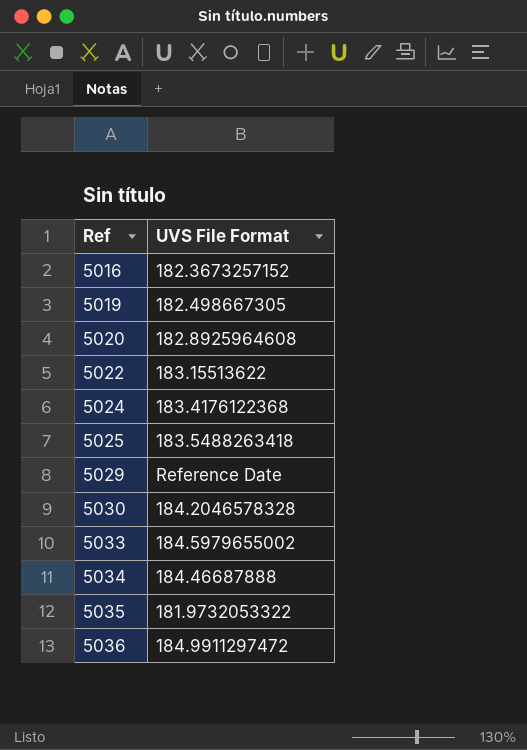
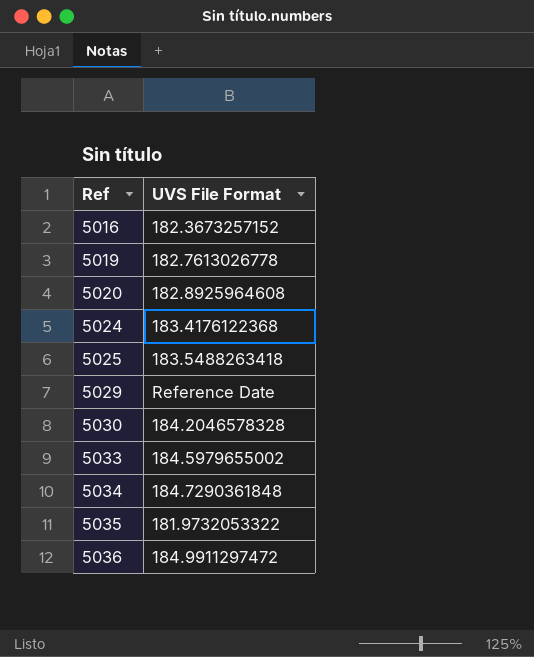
row 5022: 183.15513622 -> none
5019 | UVS File Format: 182.498667305 -> 182.7613026778
5034 | UVS File Format: 184.46687888 -> 184.7290361848

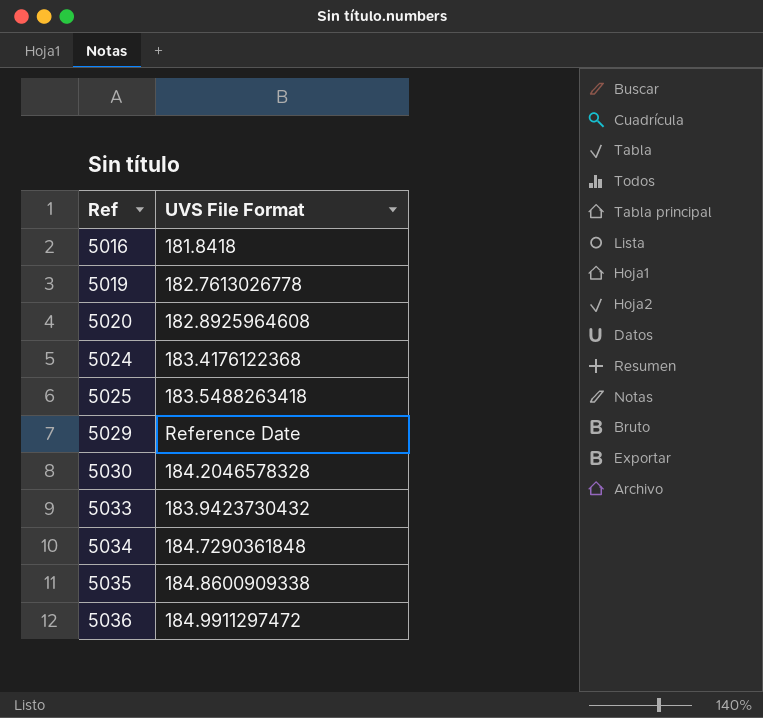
5016 | UVS File Format: 182.3673257152 -> 181.8418
5033 | UVS File Format: 184.5979655002 -> 183.9423730432
5035 | UVS File Format: 181.9732053322 -> 184.8600909338

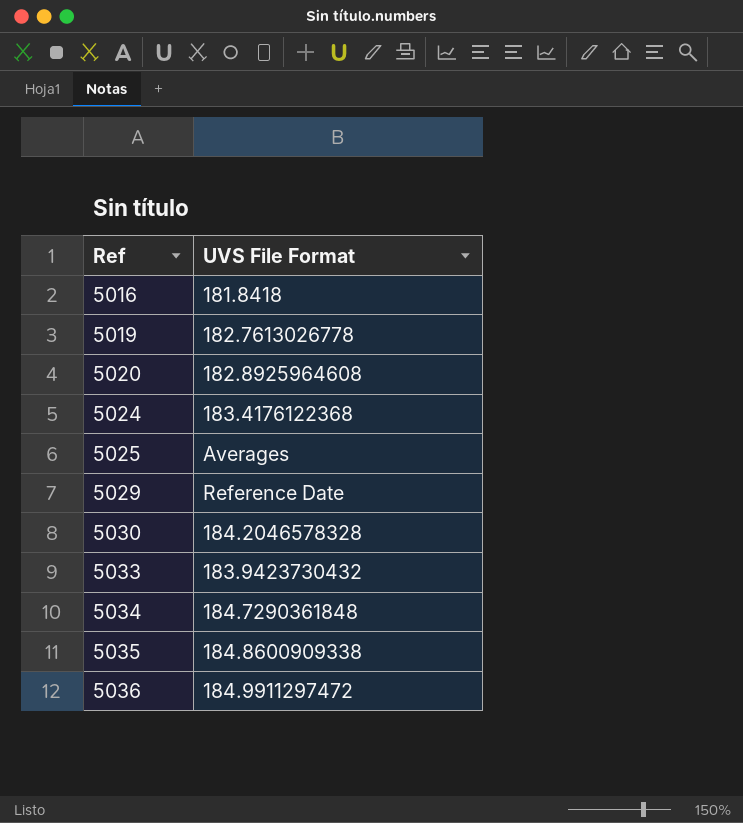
5025 | UVS File Format: 183.5488263418 -> Averages

